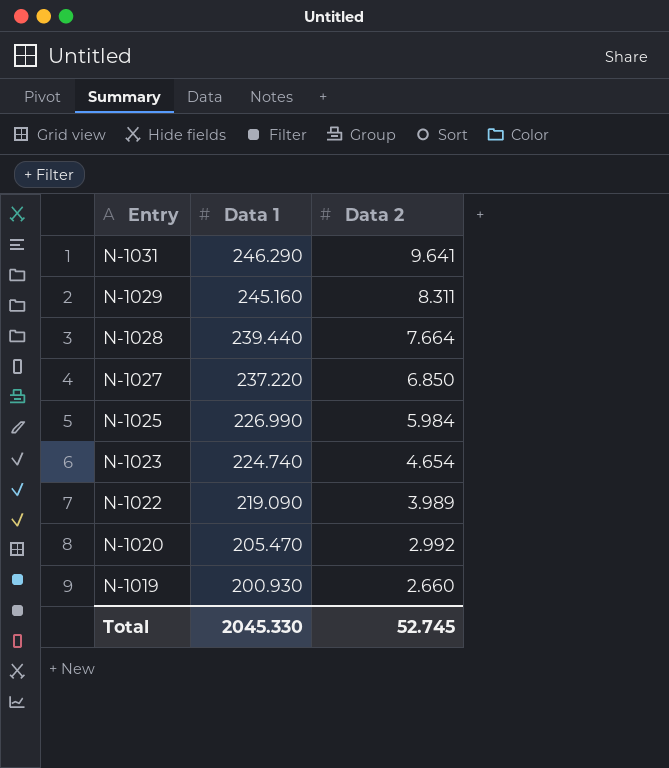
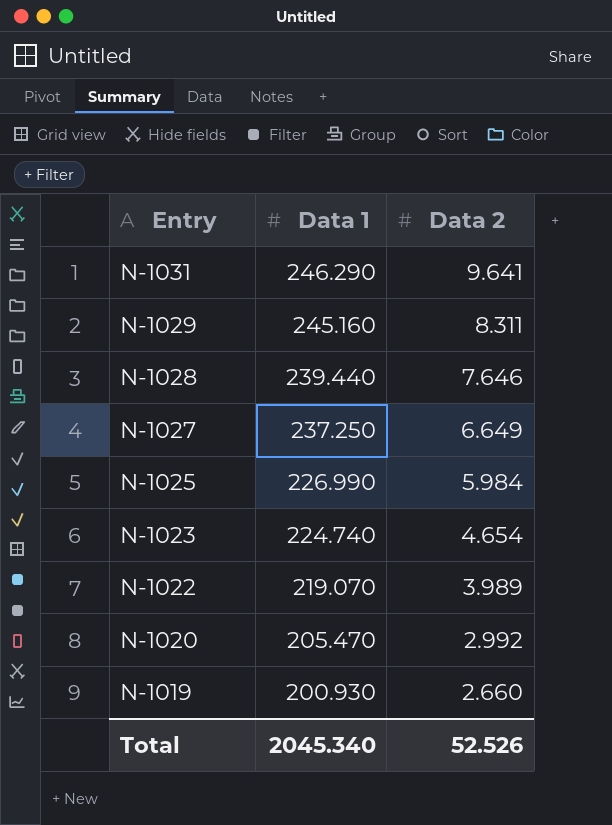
N-1028 | Data 2: 7.664 -> 7.646
N-1027 | Data 1: 237.220 -> 237.250
N-1027 | Data 2: 6.850 -> 6.649
N-1022 | Data 1: 219.090 -> 219.070
Total | Data 1: 2045.330 -> 2045.340
Total | Data 2: 52.745 -> 52.526

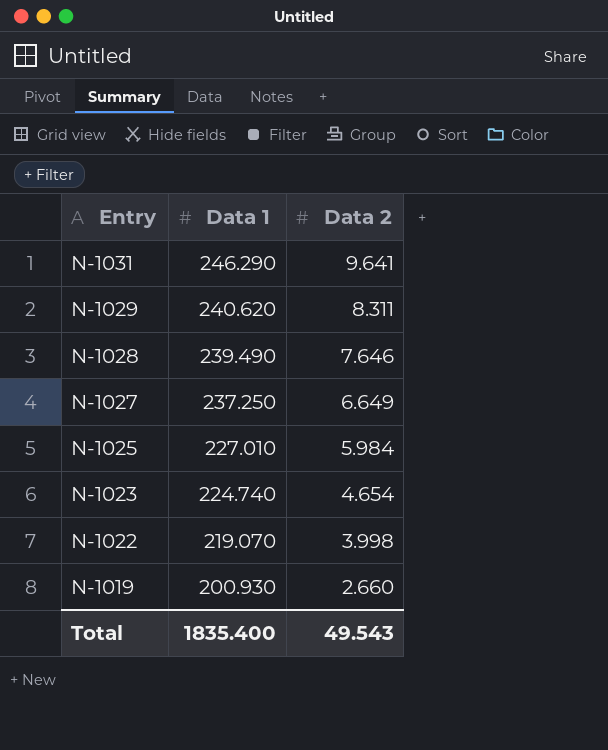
row N-1020: 205.470 | 2.992 -> none
N-1029 | Data 1: 245.160 -> 240.620
N-1028 | Data 1: 239.440 -> 239.490
N-1025 | Data 1: 226.990 -> 227.010
N-1022 | Data 2: 3.989 -> 3.998
Total | Data 1: 2045.340 -> 1835.400
Total | Data 2: 52.526 -> 49.543

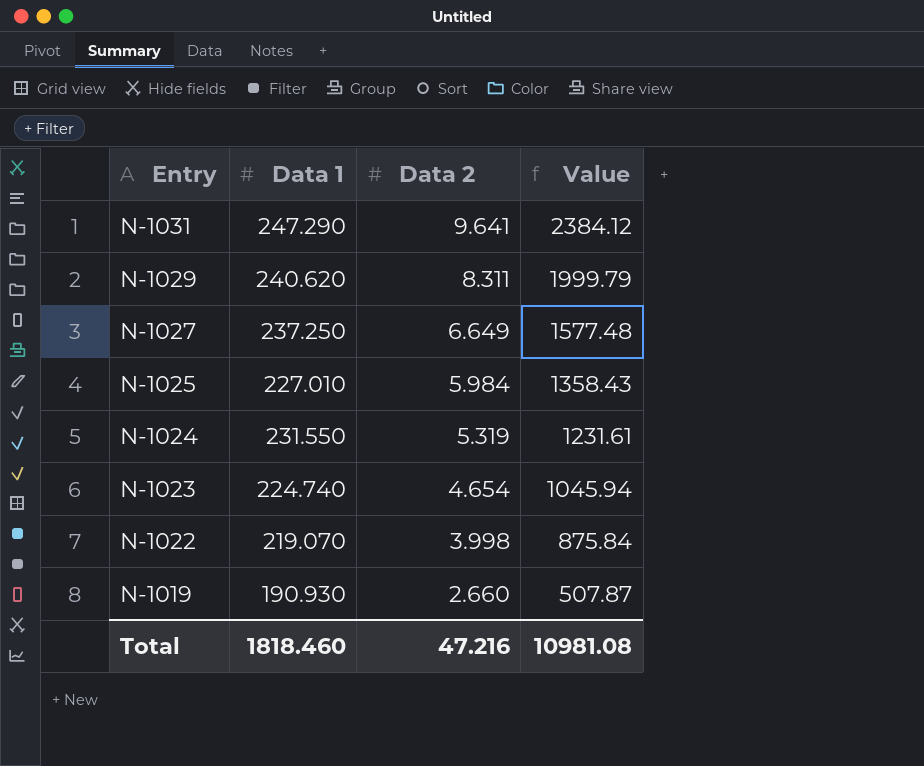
column Value | formula: none -> [Data 1] * [Data 2]
row N-1028: 239.490 | 7.646 -> none
N-1031 | Data 1: 246.290 -> 247.290
row N-1024: none -> 231.550 | 5.319 | 1231.61
N-1019 | Data 1: 200.930 -> 190.930
Total | Data 1: 1835.400 -> 1818.460
Total | Data 2: 49.543 -> 47.216

